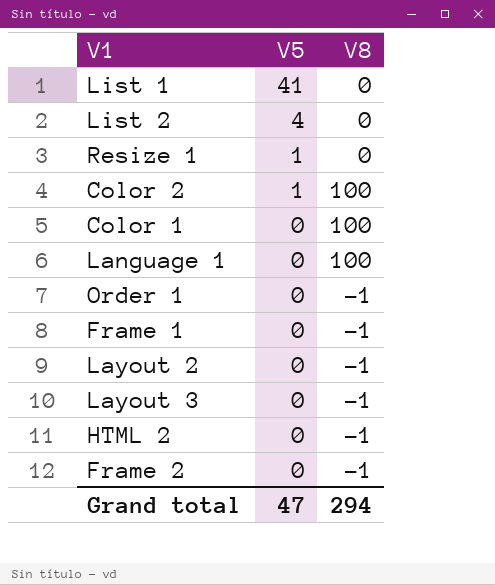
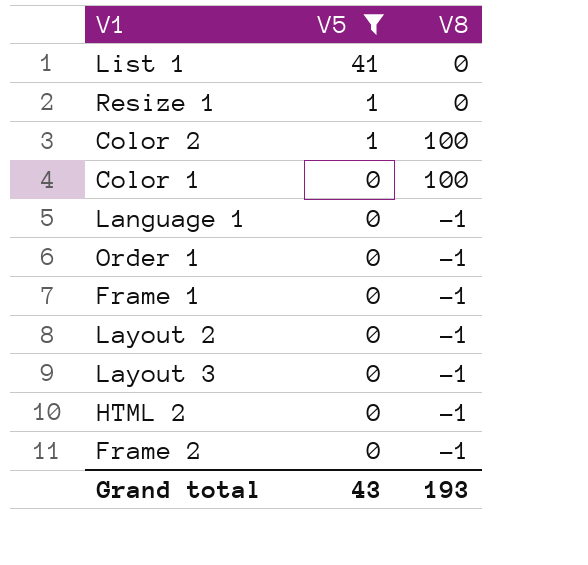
filter: none -> V5 != 4
Language 1 | V8: 100 -> -1
Grand total | V5: 47 -> 43
Grand total | V8: 294 -> 193

